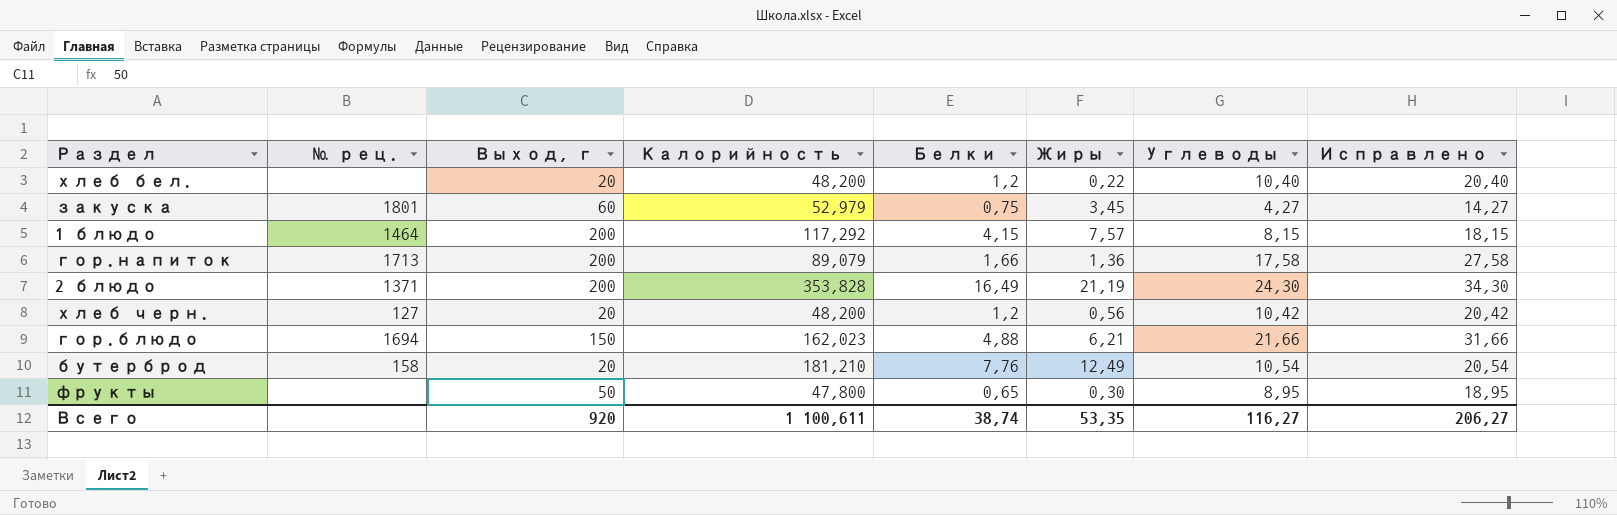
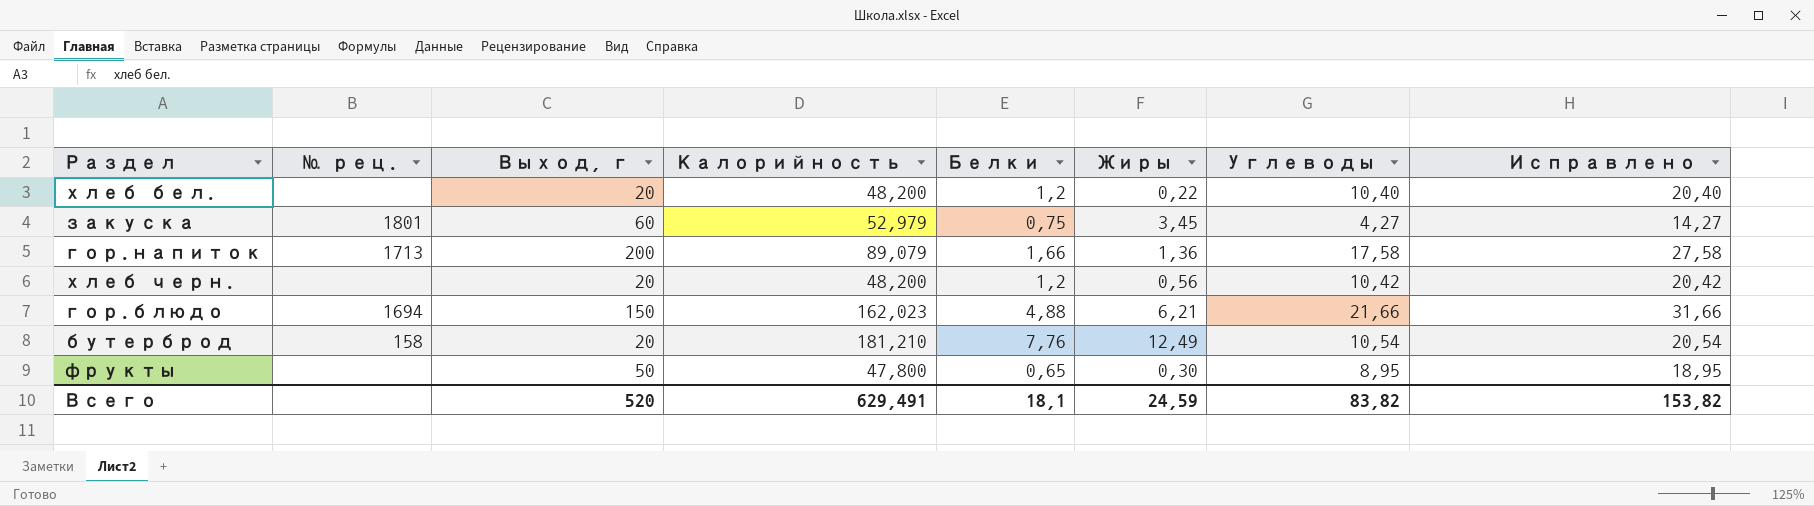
row 1 блюдо: 1464 | 200 | 117,292 | 4,15 | 7,57 | 8,15 | 18,15 -> none
row 2 блюдо: 1371 | 200 | 353,828 | 16,49 | 21,19 | 24,30 | 34,30 -> none
хлеб черн. | № рец.: 127 -> none
Всего | Выход, г: 920 -> 520
Всего | Калорийность: 1 100,611 -> 629,491
Всего | Белки: 38,74 -> 18,1
Всего | Жиры: 53,35 -> 24,59
Всего | Углеводы: 116,27 -> 83,82
Всего | Исправлено: 206,27 -> 153,82

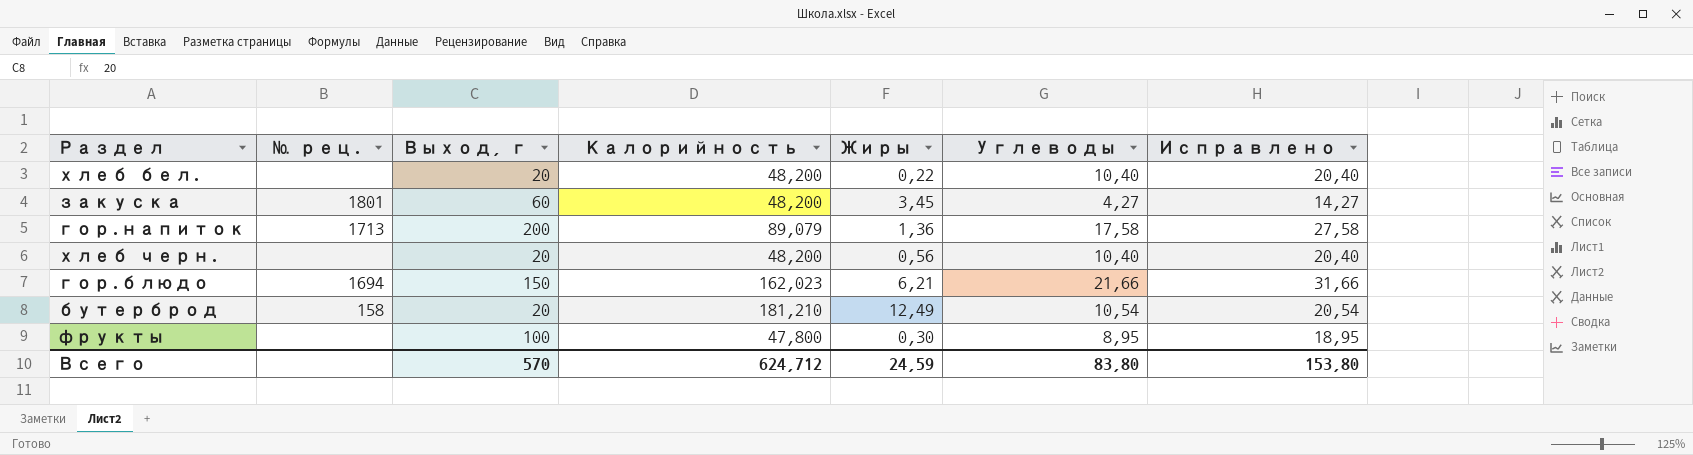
column Белки | position: 5 -> none
закуска | Калорийность: 52,979 -> 48,200
хлеб черн. | Углеводы: 10,42 -> 10,40
хлеб черн. | Исправлено: 20,42 -> 20,40
фрукты | Выход, г: 50 -> 100
Всего | Выход, г: 520 -> 570
Всего | Калорийность: 629,491 -> 624,712
Всего | Углеводы: 83,82 -> 83,80
Всего | Исправлено: 153,82 -> 153,80

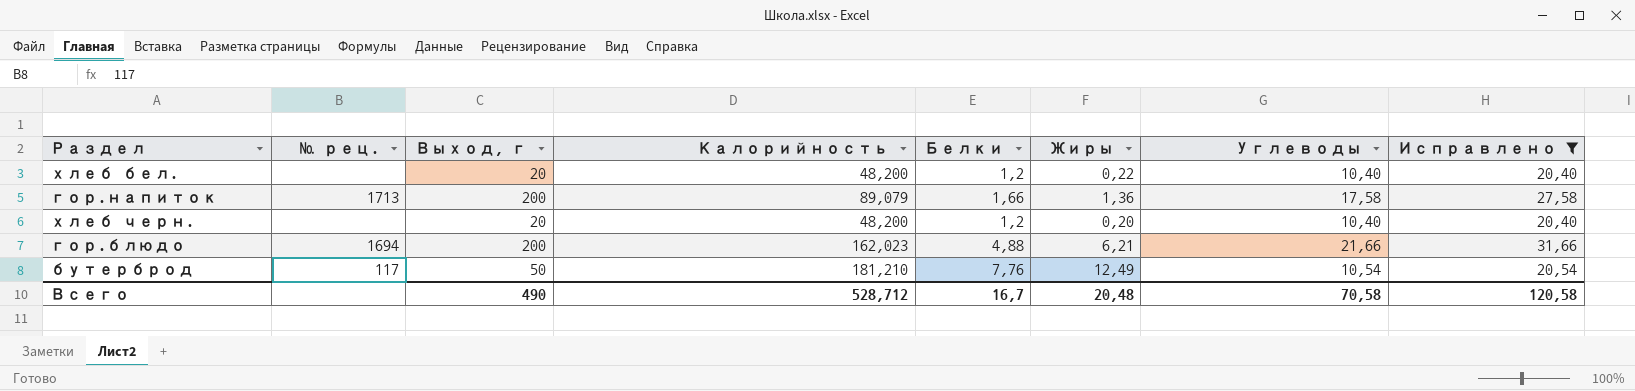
filter: none -> Исправлено >= 20,40
column Белки | position: none -> 5
хлеб черн. | Жиры: 0,56 -> 0,20
гор.блюдо | Выход, г: 150 -> 200
бутерброд | № рец.: 158 -> 117
бутерброд | Выход, г: 20 -> 50
Всего | Выход, г: 570 -> 490
Всего | Калорийность: 624,712 -> 528,712
Всего | Жиры: 24,59 -> 20,48
Всего | Углеводы: 83,80 -> 70,58
Всего | Исправлено: 153,80 -> 120,58

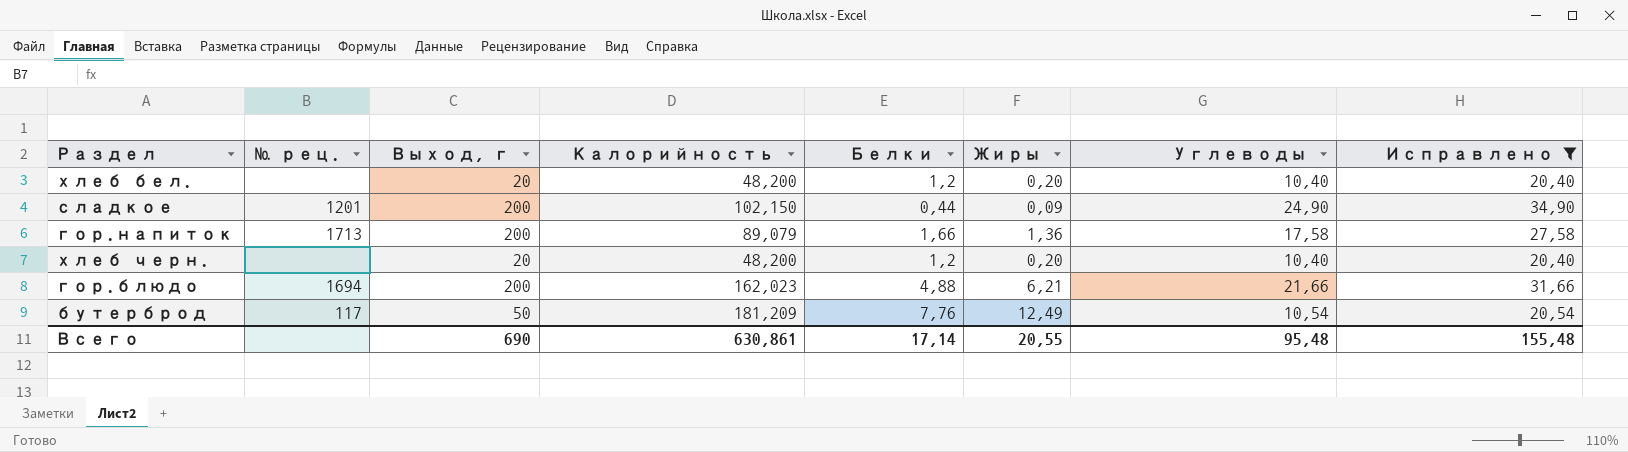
хлеб бел. | Жиры: 0,22 -> 0,20
row сладкое: none -> 1201 | 200 | 102,150 | 0,44 | 0,09 | 24,90 | 34,90
бутерброд | Калорийность: 181,210 -> 181,209
Всего | Выход, г: 490 -> 690
Всего | Калорийность: 528,712 -> 630,861
Всего | Белки: 16,7 -> 17,14
Всего | Жиры: 20,48 -> 20,55
Всего | Углеводы: 70,58 -> 95,48
Всего | Исправлено: 120,58 -> 155,48

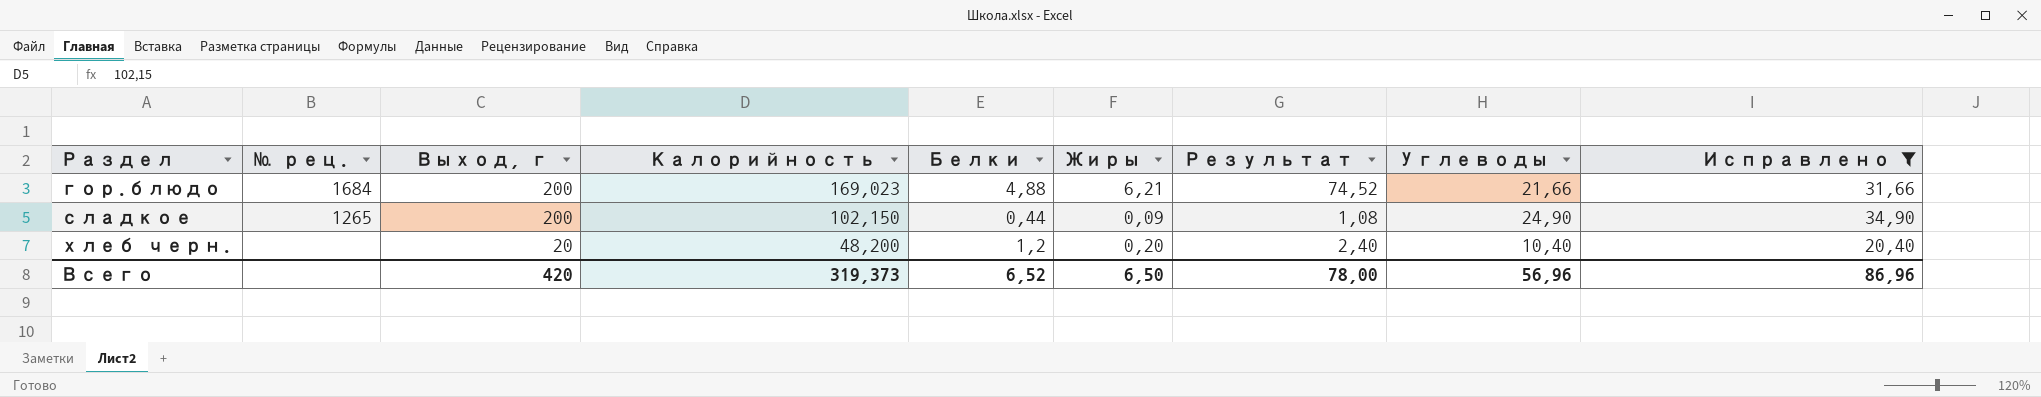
row order: none -> Раздел ascending
column Результат | formula: none -> [Жиры] * 12
row хлеб бел.: none | 20 | 48,200 | 1,2 | 0,20 | 10,40 | 20,40 -> none
row гор.напиток: 1713 | 200 | 89,079 | 1,66 | 1,36 | 17,58 | 27,58 -> none
row бутерброд: 117 | 50 | 181,209 | 7,76 | 12,49 | 10,54 | 20,54 -> none
гор.блюдо | № рец.: 1694 -> 1684
гор.блюдо | Калорийность: 162,023 -> 169,023
сладкое | № рец.: 1201 -> 1265
Всего | Выход, г: 690 -> 420
Всего | Калорийность: 630,861 -> 319,373
Всего | Белки: 17,14 -> 6,52
Всего | Жиры: 20,55 -> 6,50
Всего | Углеводы: 95,48 -> 56,96
Всего | Исправлено: 155,48 -> 86,96

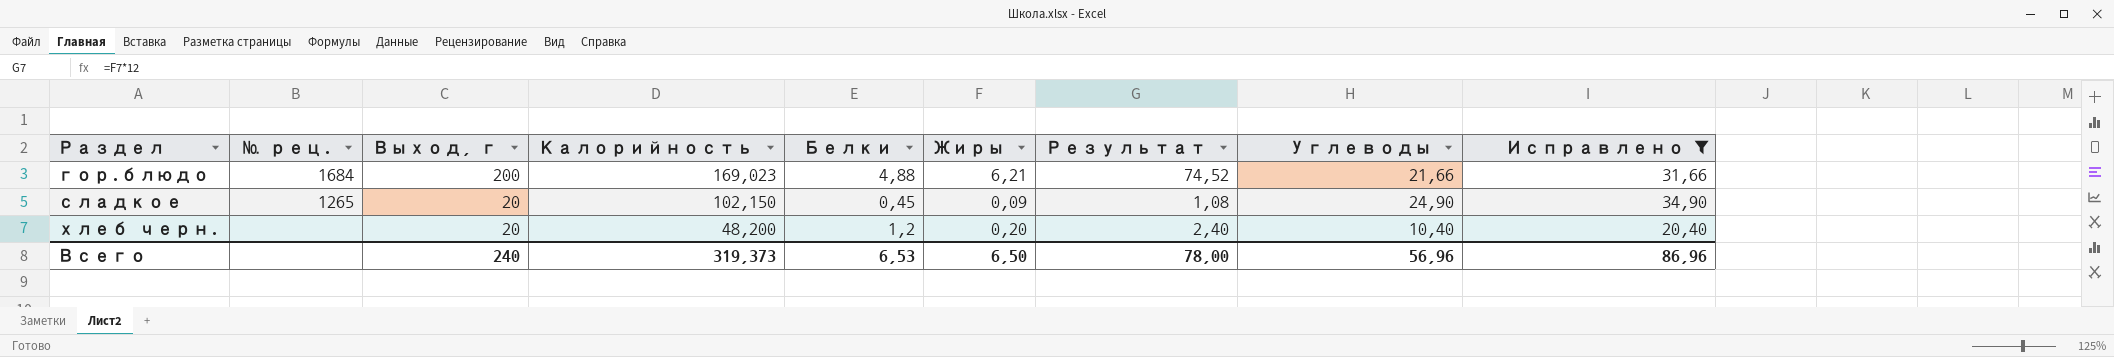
сладкое | Выход, г: 200 -> 20
сладкое | Белки: 0,44 -> 0,45
Всего | Выход, г: 420 -> 240
Всего | Белки: 6,52 -> 6,53

